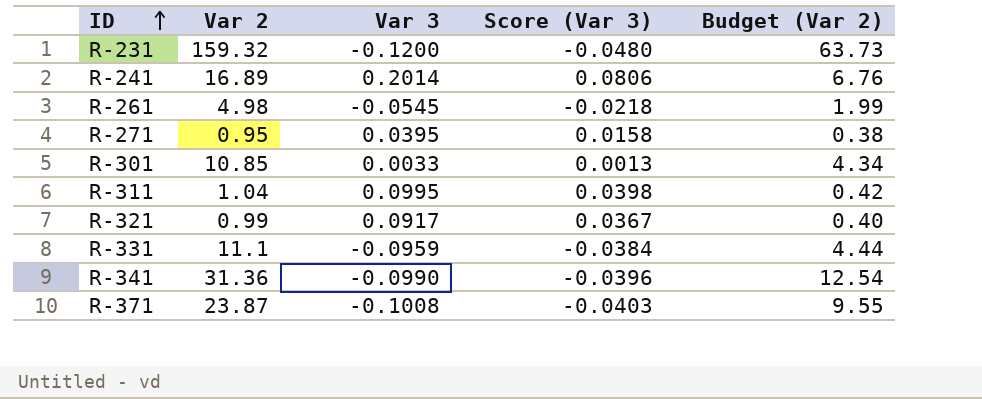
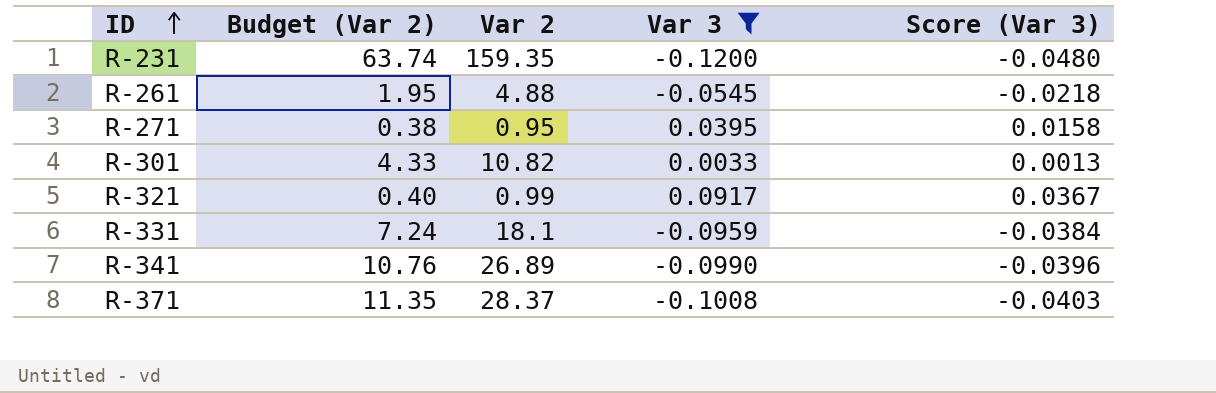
filter: none -> Var 3 <= 0.0917
column Budget (Var 2) | position: 5 -> 2
R-231 | Budget (Var 2): 63.73 -> 63.74
R-231 | Var 2: 159.32 -> 159.35
R-261 | Budget (Var 2): 1.99 -> 1.95
R-261 | Var 2: 4.98 -> 4.88
R-301 | Budget (Var 2): 4.34 -> 4.33
R-301 | Var 2: 10.85 -> 10.82
R-331 | Budget (Var 2): 4.44 -> 7.24
R-331 | Var 2: 11.1 -> 18.1
R-341 | Budget (Var 2): 12.54 -> 10.76
R-341 | Var 2: 31.36 -> 26.89
R-371 | Budget (Var 2): 9.55 -> 11.35
R-371 | Var 2: 23.87 -> 28.37

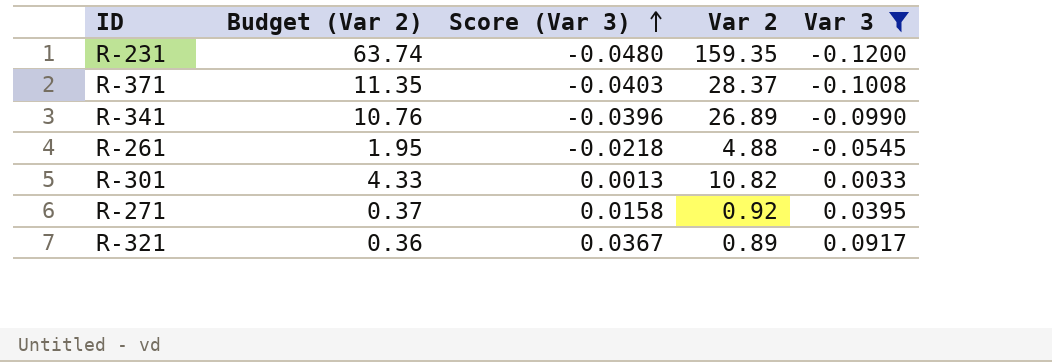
row order: ID ascending -> Score (Var 3) ascending
column Score (Var 3) | position: 5 -> 3
row R-331: 7.24 | 18.1 | -0.0959 | -0.0384 -> none
R-271 | Budget (Var 2): 0.38 -> 0.37
R-271 | Var 2: 0.95 -> 0.92
R-321 | Budget (Var 2): 0.40 -> 0.36
R-321 | Var 2: 0.99 -> 0.89

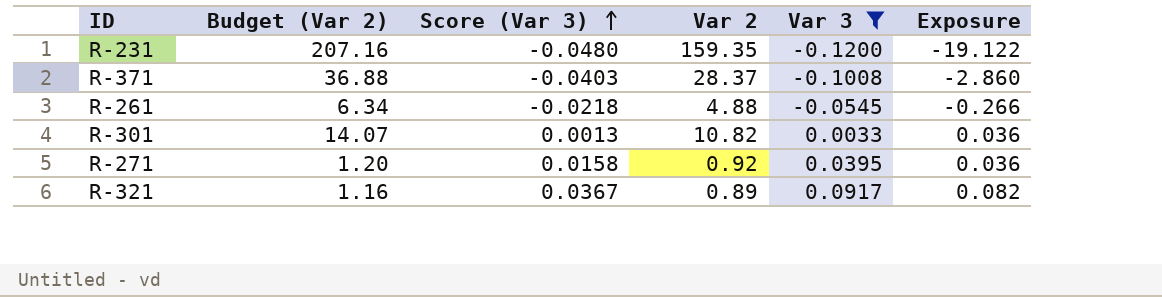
column Budget (Var 2) | formula: [Var 2] * 0.4 -> [Var 2] * 1.3
column Exposure | formula: none -> [Var 2] * [Var 3]
row R-341: 10.76 | -0.0396 | 26.89 | -0.0990 -> none

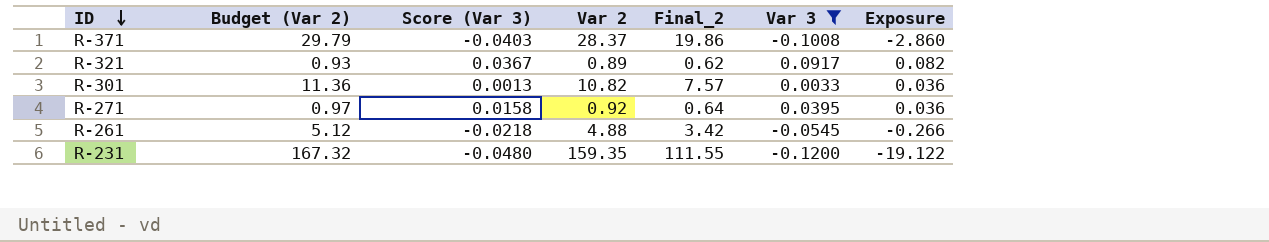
row order: Score (Var 3) ascending -> ID descending
column Budget (Var 2) | formula: [Var 2] * 1.3 -> [Var 2] * 1.05
column Final_2 | formula: none -> [Var 2] * 0.7

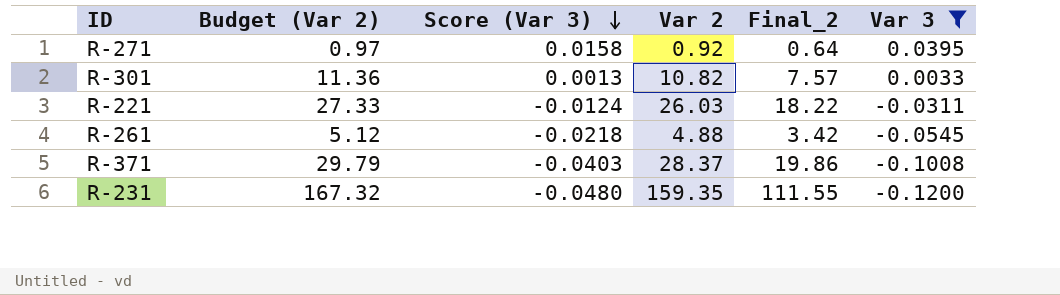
row order: ID descending -> Score (Var 3) descending
column Exposure | formula: [Var 2] * [Var 3] -> none
row R-321: 0.93 | 0.0367 | 0.89 | 0.62 | 0.0917 | 0.082 -> none
row R-221: none -> 27.33 | -0.0124 | 26.03 | 18.22 | -0.0311

